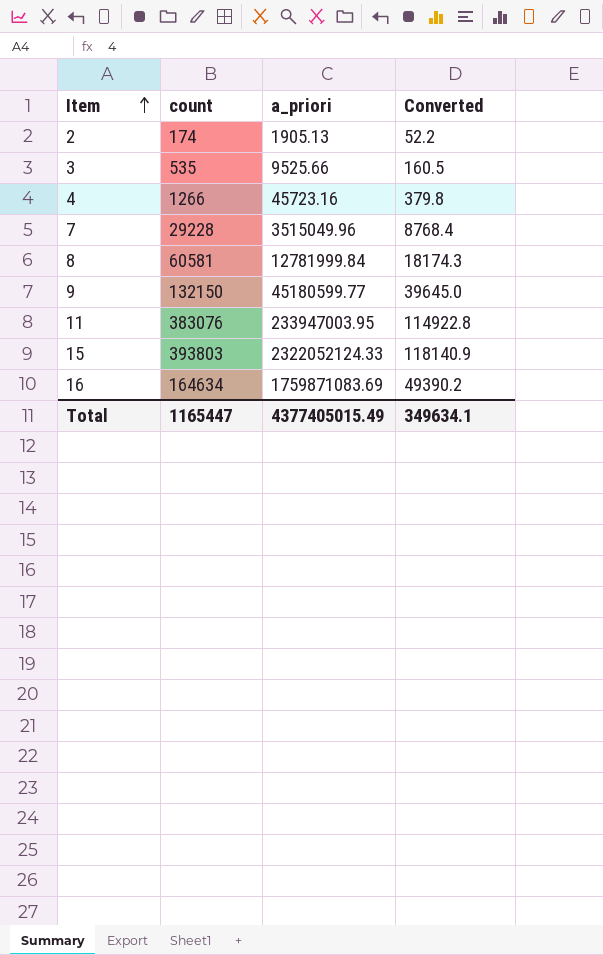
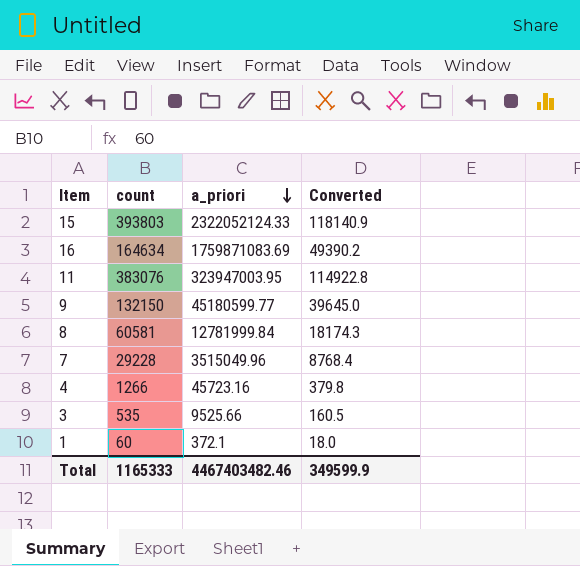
row order: Item ascending -> a_priori descending
row 2: 174 | 1905.13 | 52.2 -> none
11 | a_priori: 233947003.95 -> 323947003.95
row 1: none -> 60 | 372.1 | 18.0
Total | count: 1165447 -> 1165333
Total | a_priori: 4377405015.49 -> 4467403482.46
Total | Converted: 349634.1 -> 349599.9

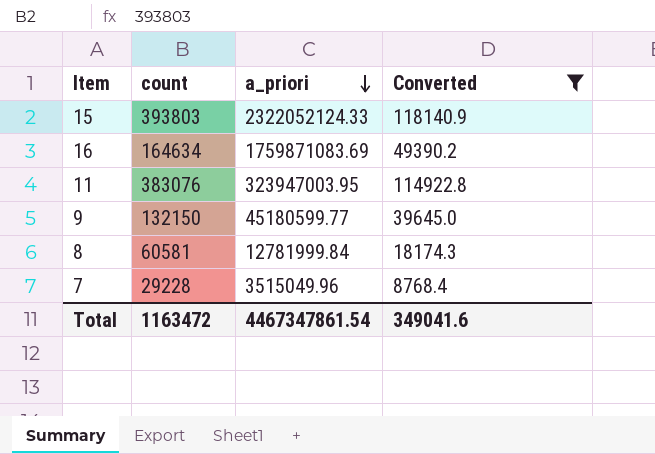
filter: none -> Converted >= 8768.4
Total | count: 1165333 -> 1163472
Total | a_priori: 4467403482.46 -> 4467347861.54
Total | Converted: 349599.9 -> 349041.6

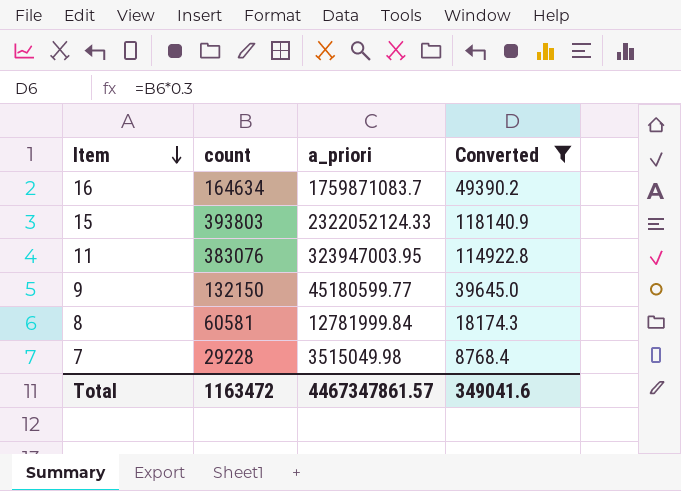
row order: a_priori descending -> Item descending
16 | a_priori: 1759871083.69 -> 1759871083.7
7 | a_priori: 3515049.96 -> 3515049.98
Total | a_priori: 4467347861.54 -> 4467347861.57

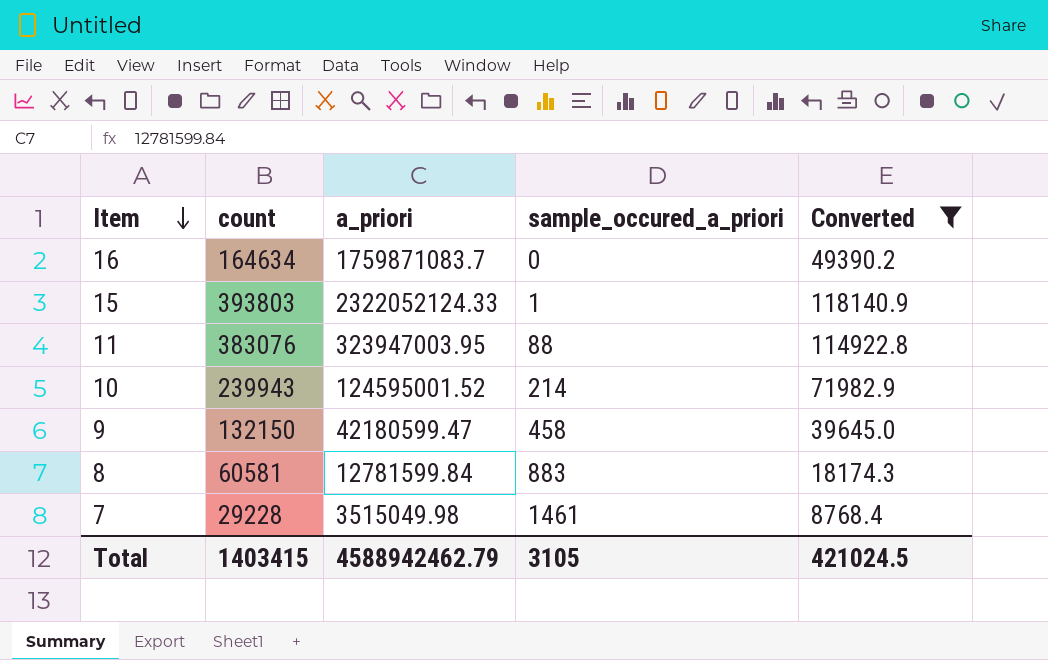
column sample_occured_a_priori | position: none -> 4
row 10: none -> 239943 | 124595001.52 | 214 | 71982.9
9 | a_priori: 45180599.77 -> 42180599.47
8 | a_priori: 12781999.84 -> 12781599.84
Total | count: 1163472 -> 1403415
Total | a_priori: 4467347861.57 -> 4588942462.79
Total | Converted: 349041.6 -> 421024.5

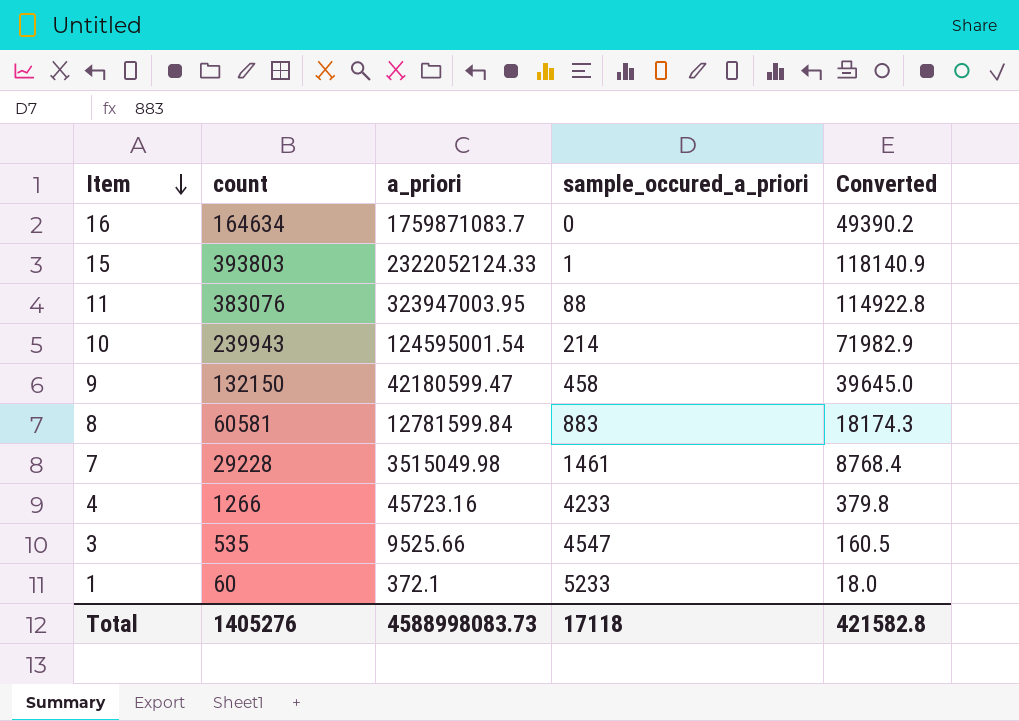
filter: Converted >= 8768.4 -> none
10 | a_priori: 124595001.52 -> 124595001.54
Total | count: 1403415 -> 1405276
Total | a_priori: 4588942462.79 -> 4588998083.73
Total | sample_occured_a_priori: 3105 -> 17118
Total | Converted: 421024.5 -> 421582.8

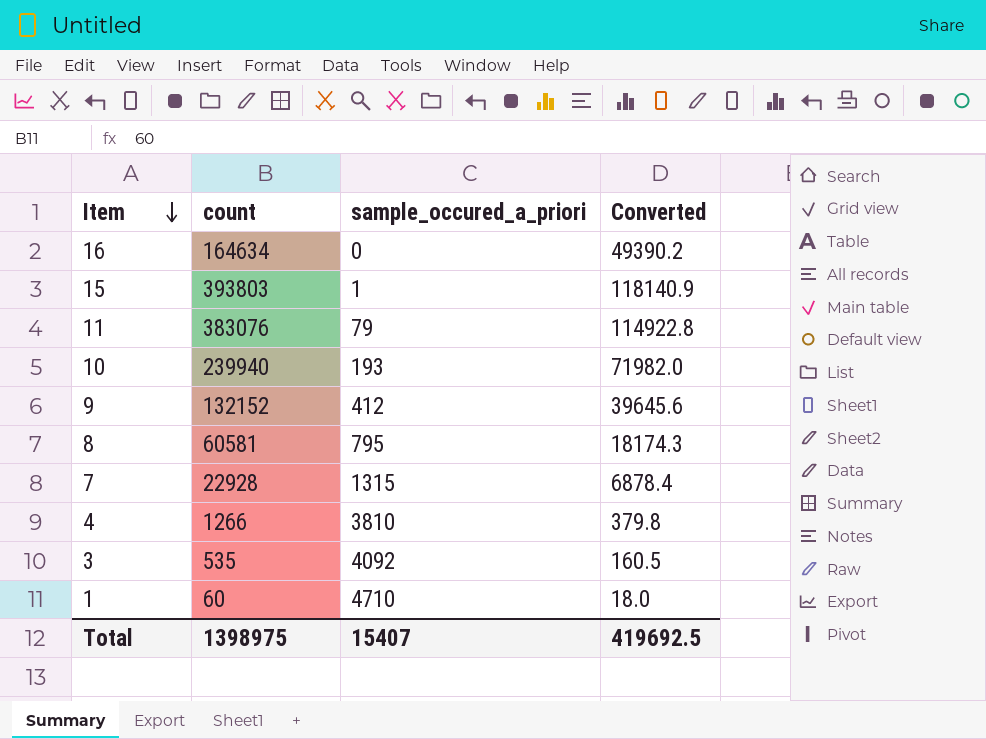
column a_priori | position: 3 -> none
11 | sample_occured_a_priori: 88 -> 79
10 | count: 239943 -> 239940
10 | sample_occured_a_priori: 214 -> 193
10 | Converted: 71982.9 -> 71982.0
9 | count: 132150 -> 132152
9 | sample_occured_a_priori: 458 -> 412
9 | Converted: 39645.0 -> 39645.6
8 | sample_occured_a_priori: 883 -> 795
7 | count: 29228 -> 22928
7 | sample_occured_a_priori: 1461 -> 1315
7 | Converted: 8768.4 -> 6878.4
4 | sample_occured_a_priori: 4233 -> 3810
3 | sample_occured_a_priori: 4547 -> 4092
1 | sample_occured_a_priori: 5233 -> 4710
Total | count: 1405276 -> 1398975
Total | sample_occured_a_priori: 17118 -> 15407
Total | Converted: 421582.8 -> 419692.5

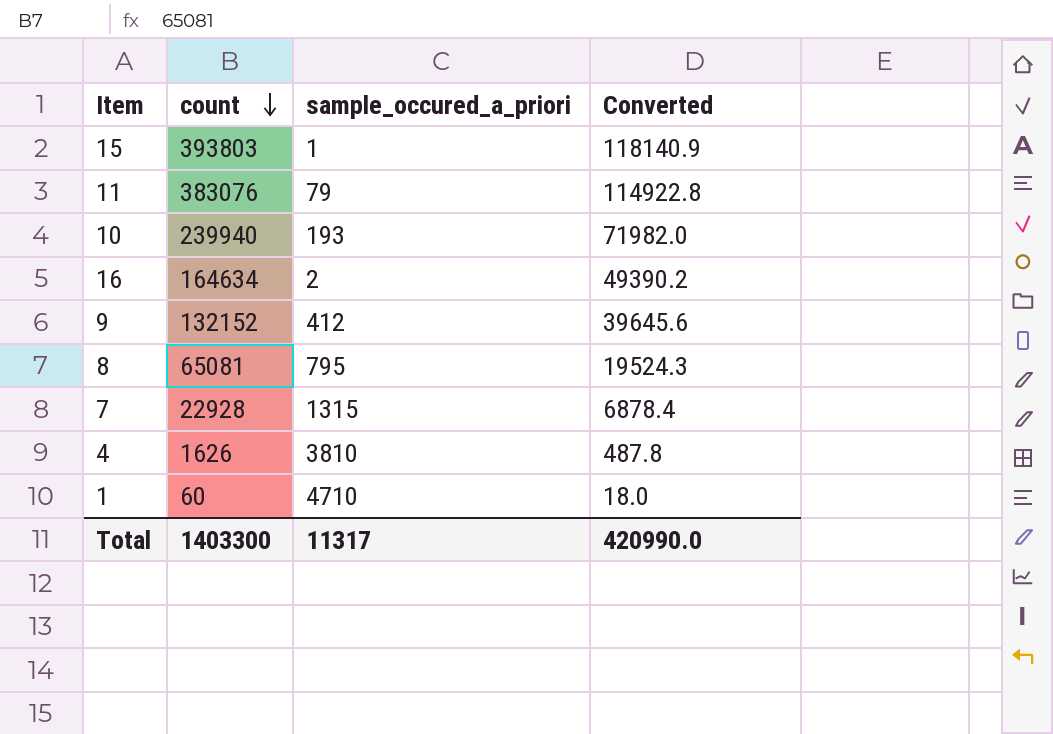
row order: Item descending -> count descending
row 3: 535 | 4092 | 160.5 -> none
16 | sample_occured_a_priori: 0 -> 2
8 | count: 60581 -> 65081
8 | Converted: 18174.3 -> 19524.3
4 | count: 1266 -> 1626
4 | Converted: 379.8 -> 487.8
Total | count: 1398975 -> 1403300
Total | sample_occured_a_priori: 15407 -> 11317
Total | Converted: 419692.5 -> 420990.0

